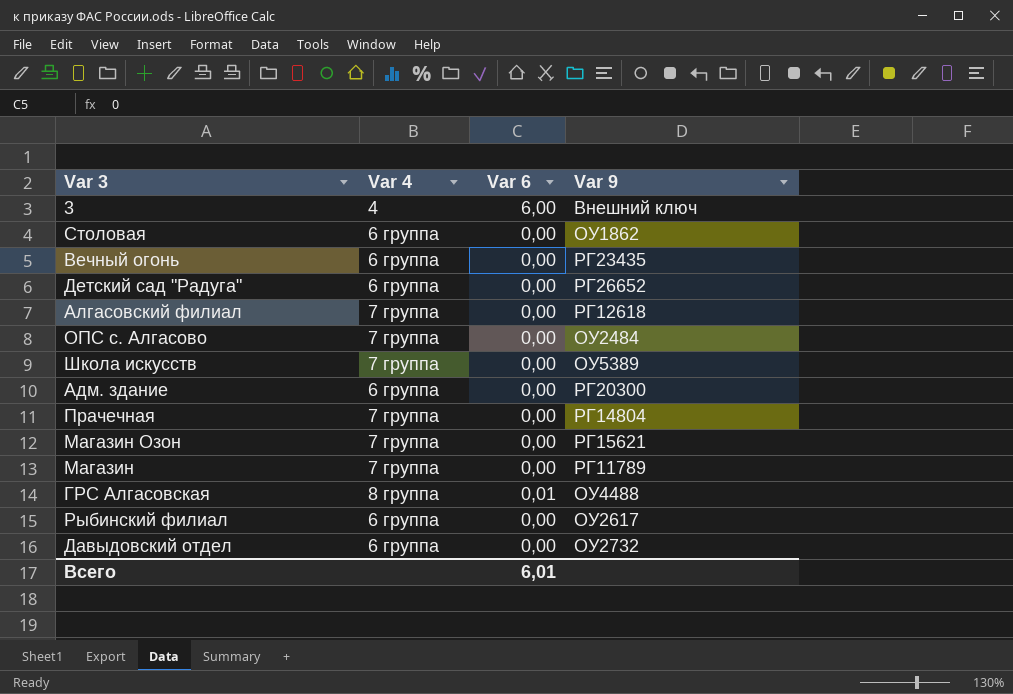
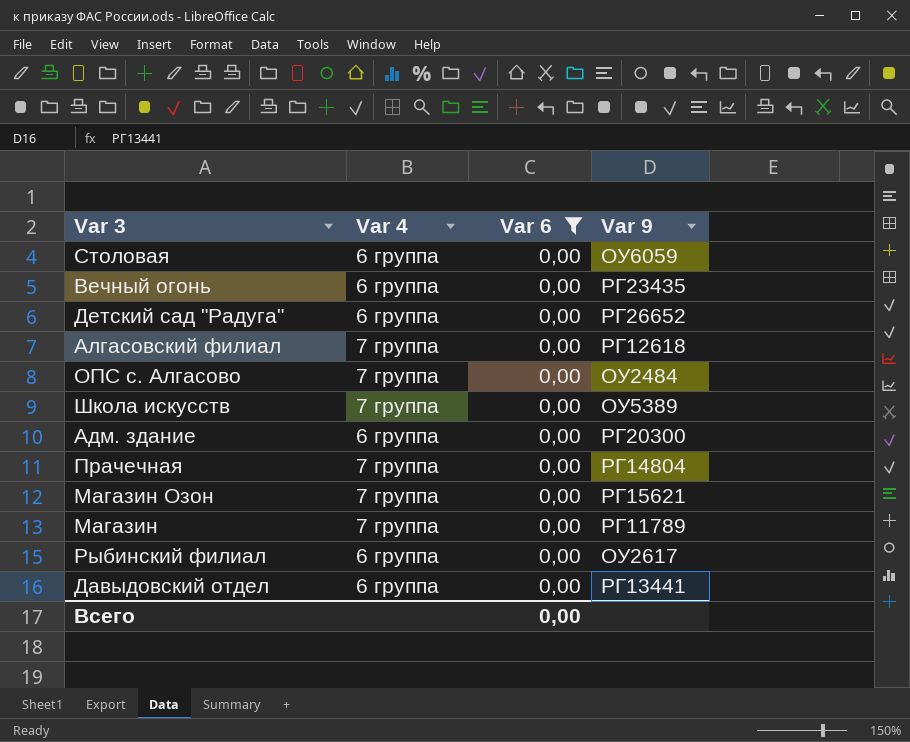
filter: none -> Var 6 = 0,00
Столовая | Var 9: ОУ1862 -> ОУ6059
Давыдовский отдел | Var 9: ОУ2732 -> РГ13441
Всего | Var 6: 6,01 -> 0,00

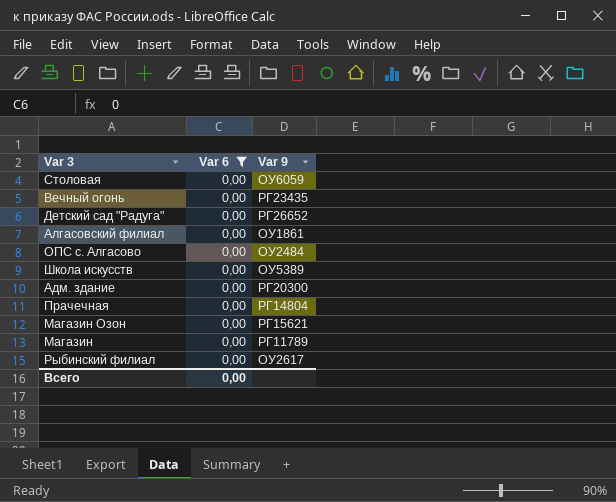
column Var 4 | position: 2 -> none
row Давыдовский отдел: 6 группа | 0,00 | РГ13441 -> none
Алгасовский филиал | Var 9: РГ12618 -> ОУ1861

